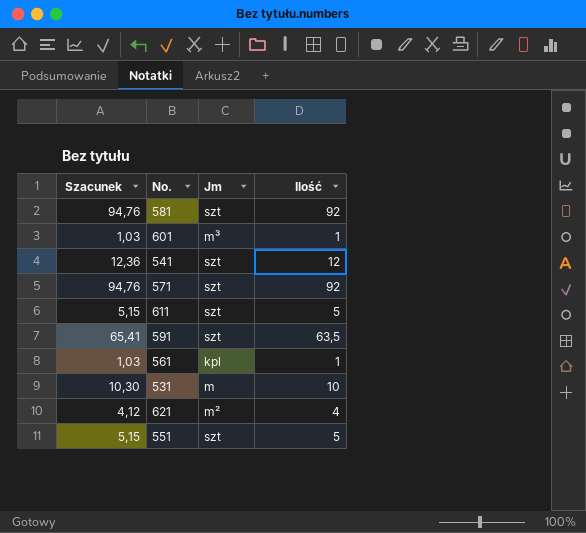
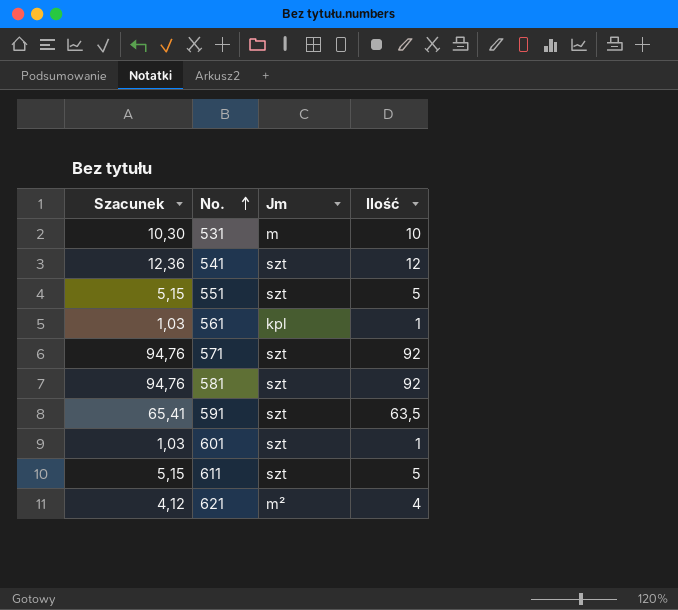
row order: none -> No. ascending
601 | Jm: m³ -> szt

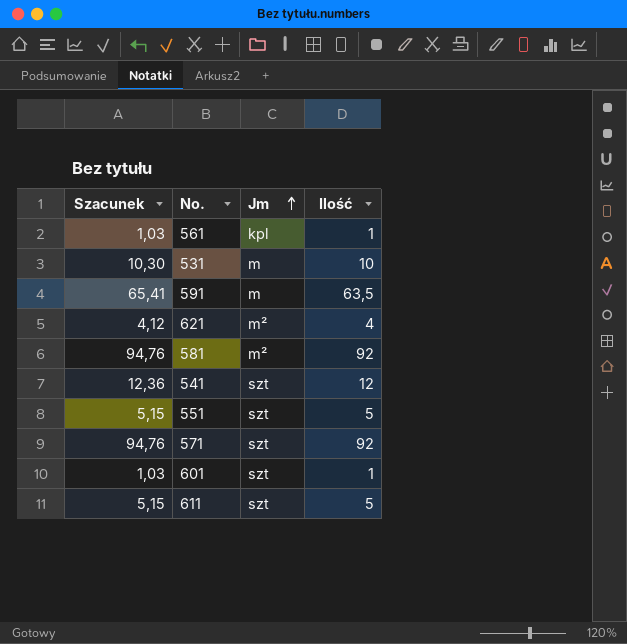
row order: No. ascending -> Jm ascending
591 | Jm: szt -> m
581 | Jm: szt -> m²

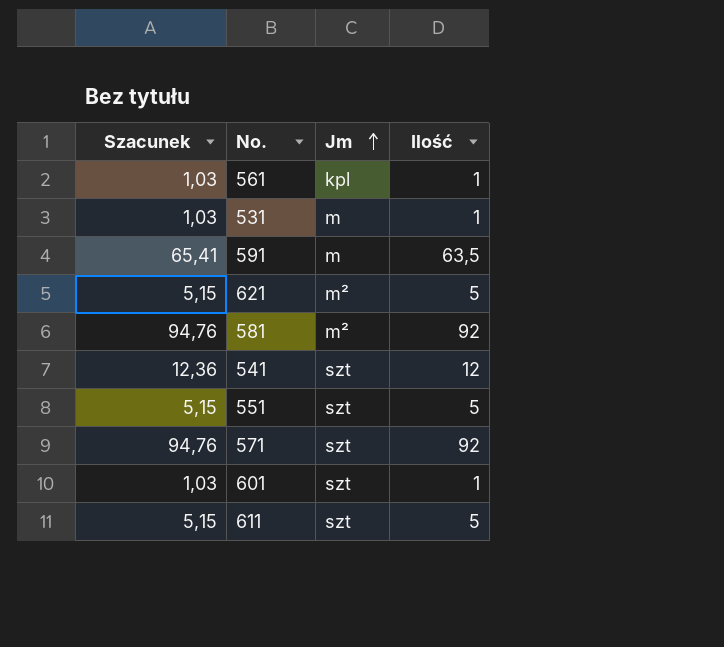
531 | Szacunek: 10,30 -> 1,03
531 | Ilość: 10 -> 1
621 | Szacunek: 4,12 -> 5,15
621 | Ilość: 4 -> 5

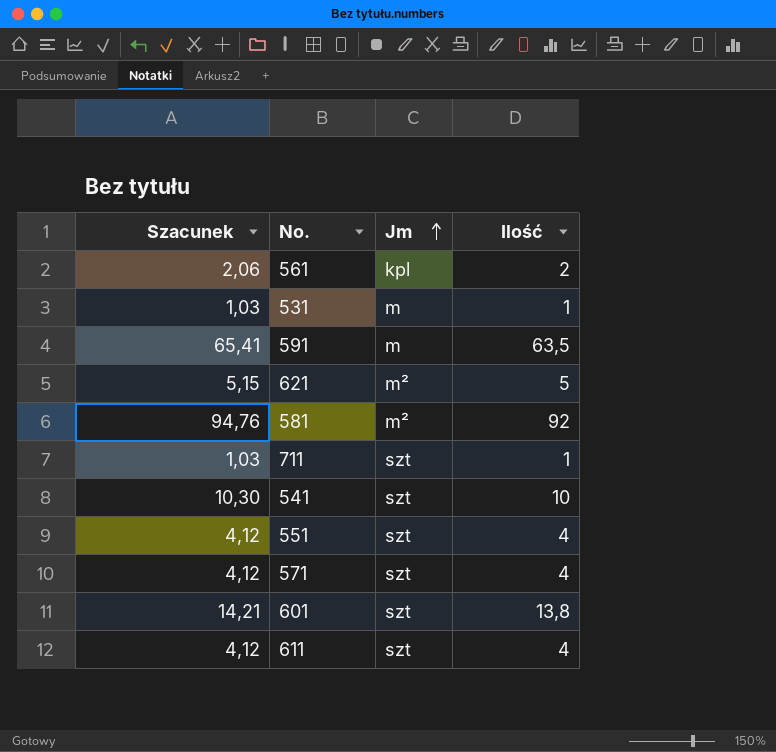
561 | Szacunek: 1,03 -> 2,06
561 | Ilość: 1 -> 2
row 711: none -> 1,03 | szt | 1
541 | Szacunek: 12,36 -> 10,30
541 | Ilość: 12 -> 10
551 | Szacunek: 5,15 -> 4,12
551 | Ilość: 5 -> 4
571 | Szacunek: 94,76 -> 4,12
571 | Ilość: 92 -> 4
601 | Szacunek: 1,03 -> 14,21
601 | Ilość: 1 -> 13,8
611 | Szacunek: 5,15 -> 4,12
611 | Ilość: 5 -> 4

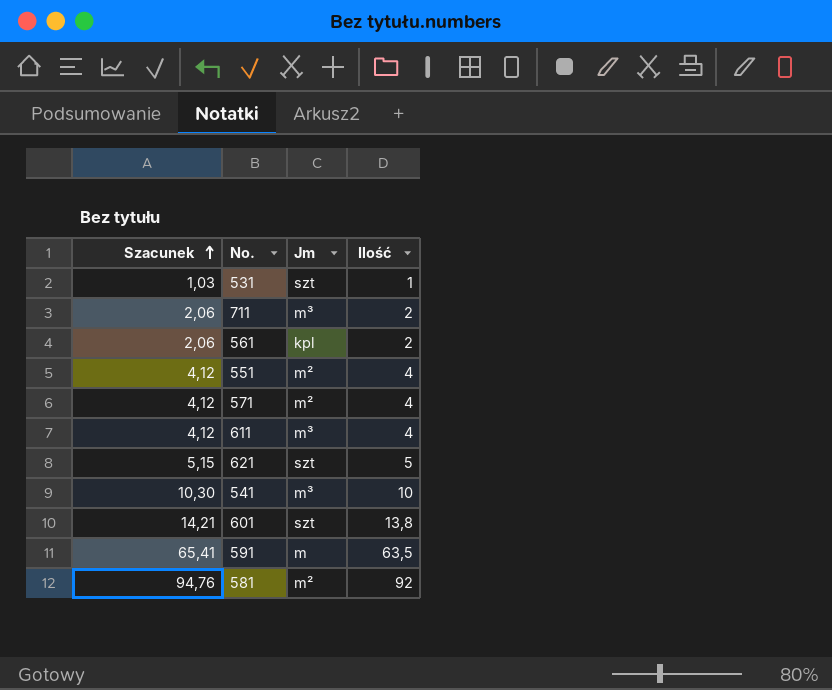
row order: Jm ascending -> Szacunek ascending
531 | Jm: m -> szt
711 | Szacunek: 1,03 -> 2,06
711 | Jm: szt -> m³
711 | Ilość: 1 -> 2
551 | Jm: szt -> m²
571 | Jm: szt -> m²
611 | Jm: szt -> m³
621 | Jm: m² -> szt
541 | Jm: szt -> m³

